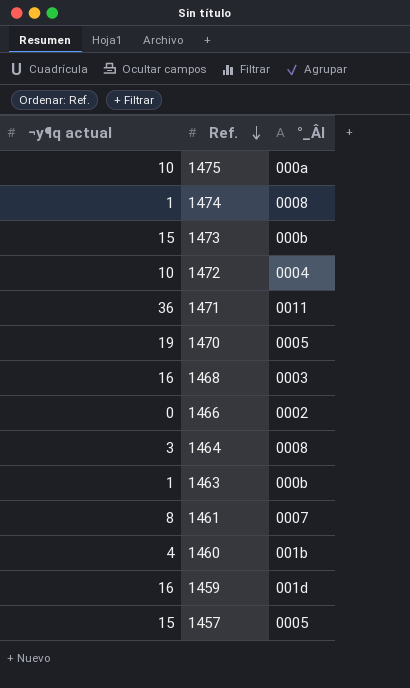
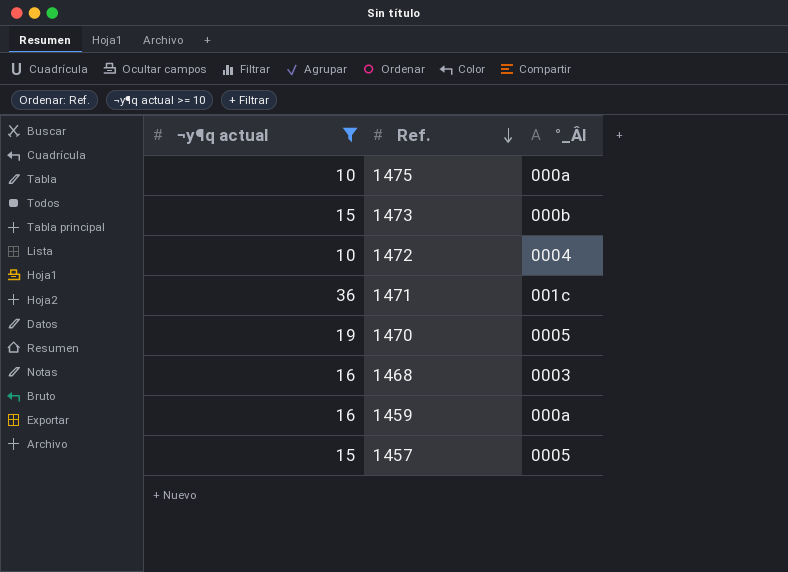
filter: none -> ¬y¶q actual >= 10
1471 | °_ÂI: 0011 -> 001c
1459 | °_ÂI: 001d -> 000a

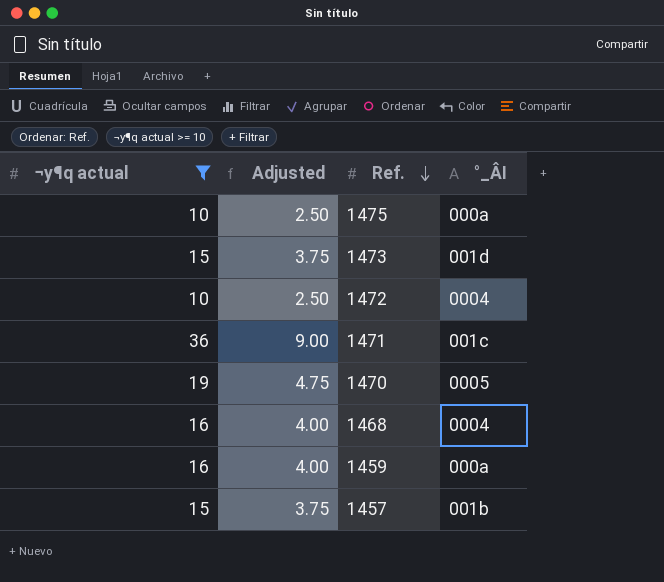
column Adjusted | formula: none -> [¬y¶q actual] * 0.25
1473 | °_ÂI: 000b -> 001d
1468 | °_ÂI: 0003 -> 0004
1457 | °_ÂI: 0005 -> 001b

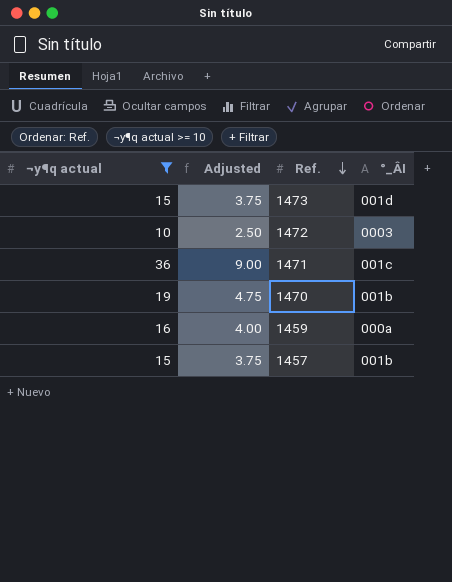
row 1475: 10 | 2.50 | 000a -> none
row 1468: 16 | 4.00 | 0004 -> none
1472 | °_ÂI: 0004 -> 0003
1470 | °_ÂI: 0005 -> 001b

